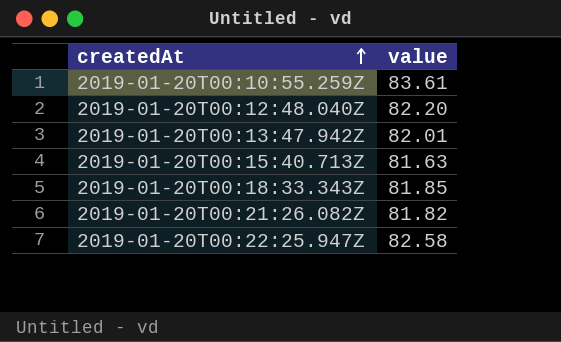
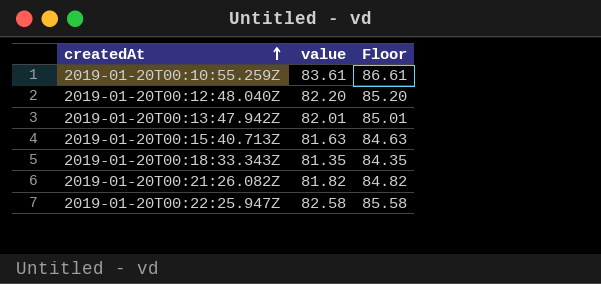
column Floor | formula: none -> [value] + 3
2019-01-20T00:18:33.343Z | value: 81.85 -> 81.35

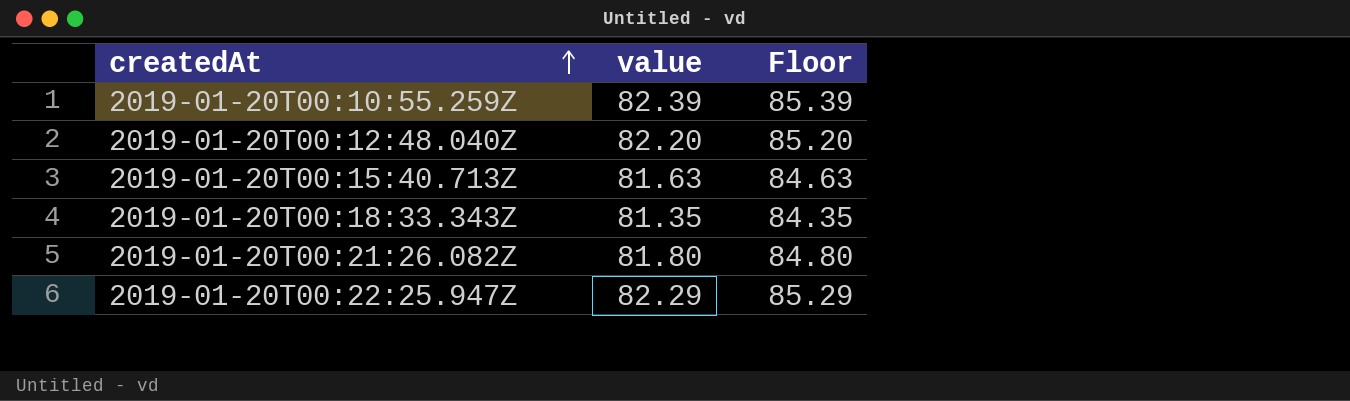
row 2019-01-20T00:13:47.942Z: 82.01 | 85.01 -> none
2019-01-20T00:10:55.259Z | value: 83.61 -> 82.39
2019-01-20T00:10:55.259Z | Floor: 86.61 -> 85.39
2019-01-20T00:21:26.082Z | value: 81.82 -> 81.80
2019-01-20T00:21:26.082Z | Floor: 84.82 -> 84.80
2019-01-20T00:22:25.947Z | value: 82.58 -> 82.29
2019-01-20T00:22:25.947Z | Floor: 85.58 -> 85.29

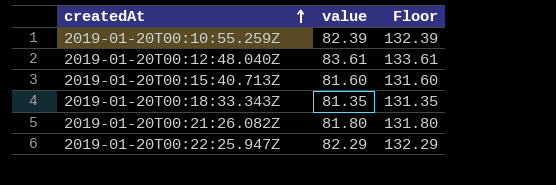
column Floor | formula: [value] + 3 -> [value] + 50
2019-01-20T00:12:48.040Z | value: 82.20 -> 83.61
2019-01-20T00:15:40.713Z | value: 81.63 -> 81.60

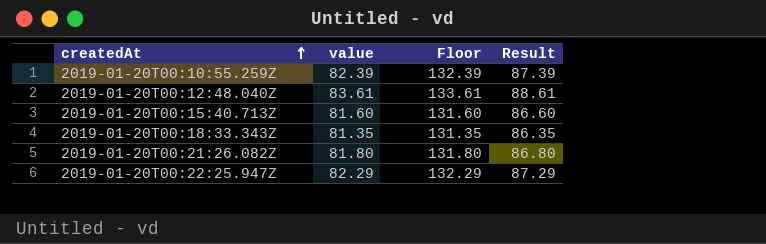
column Result | formula: none -> [value] + 5

